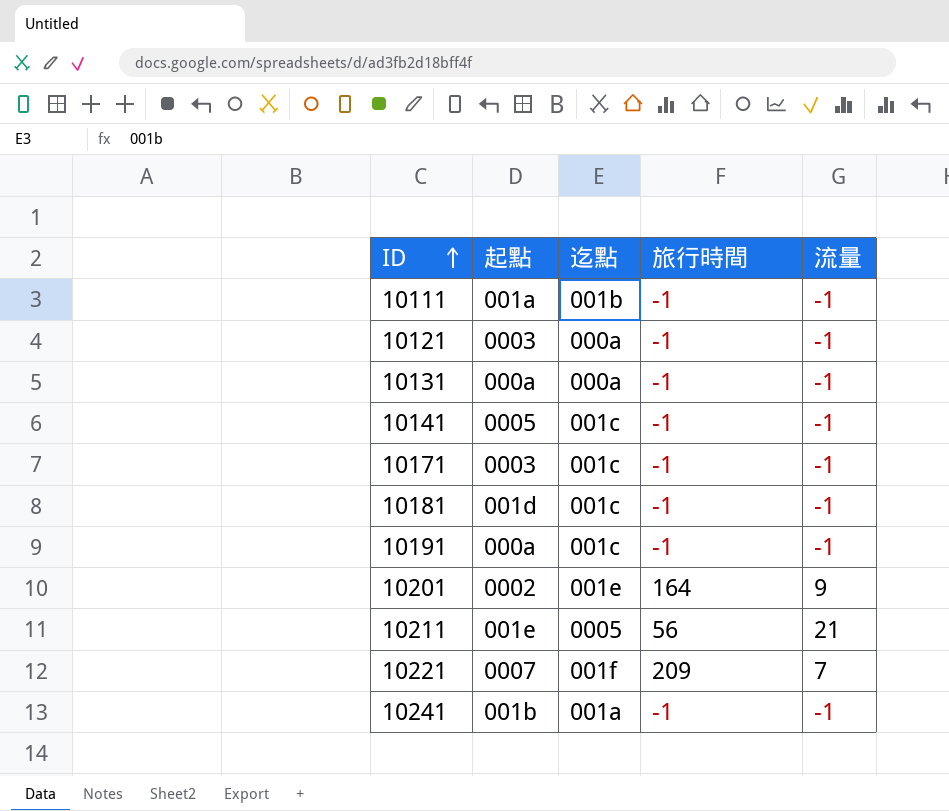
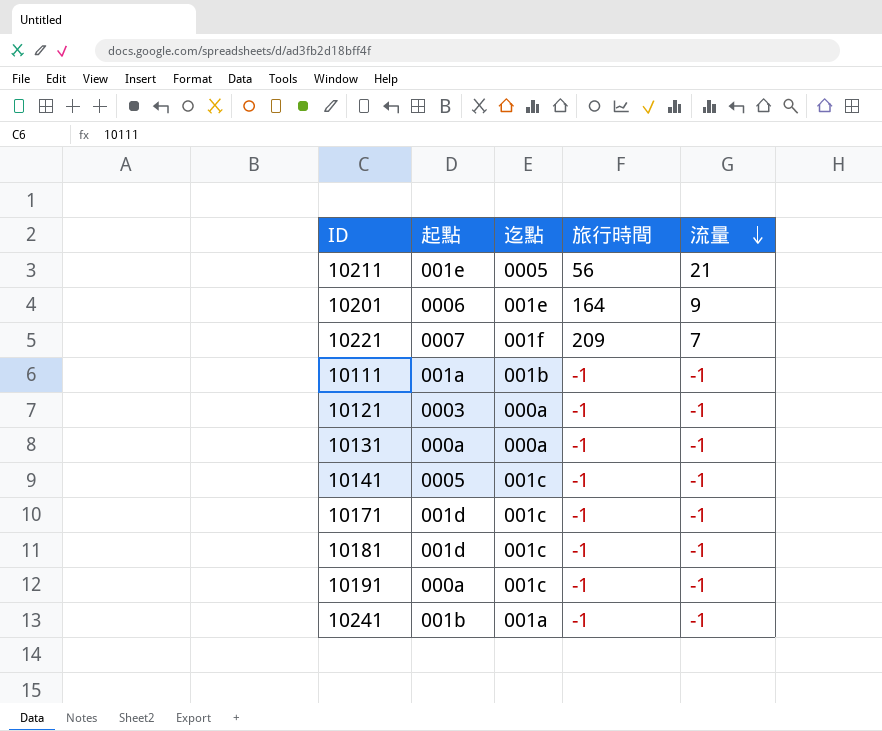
row order: ID ascending -> 流量 descending
10201 | 起點: 0002 -> 0006
10171 | 起點: 0003 -> 001d

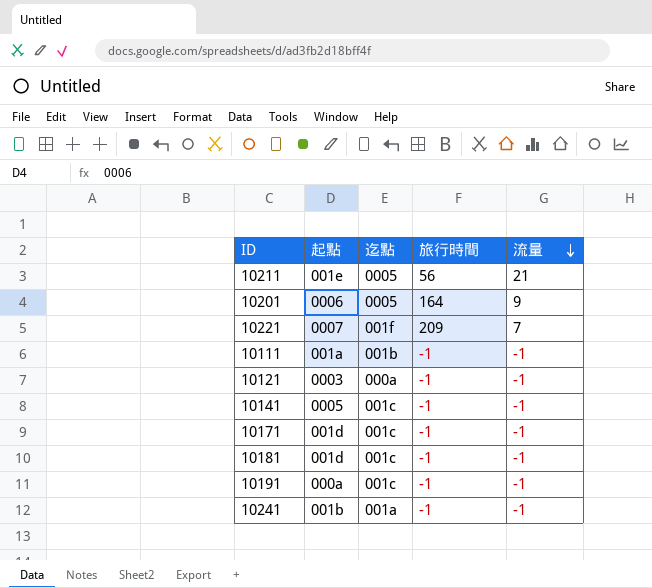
row 10131: 000a | 000a | -1 | -1 -> none
10201 | 迄點: 001e -> 0005

